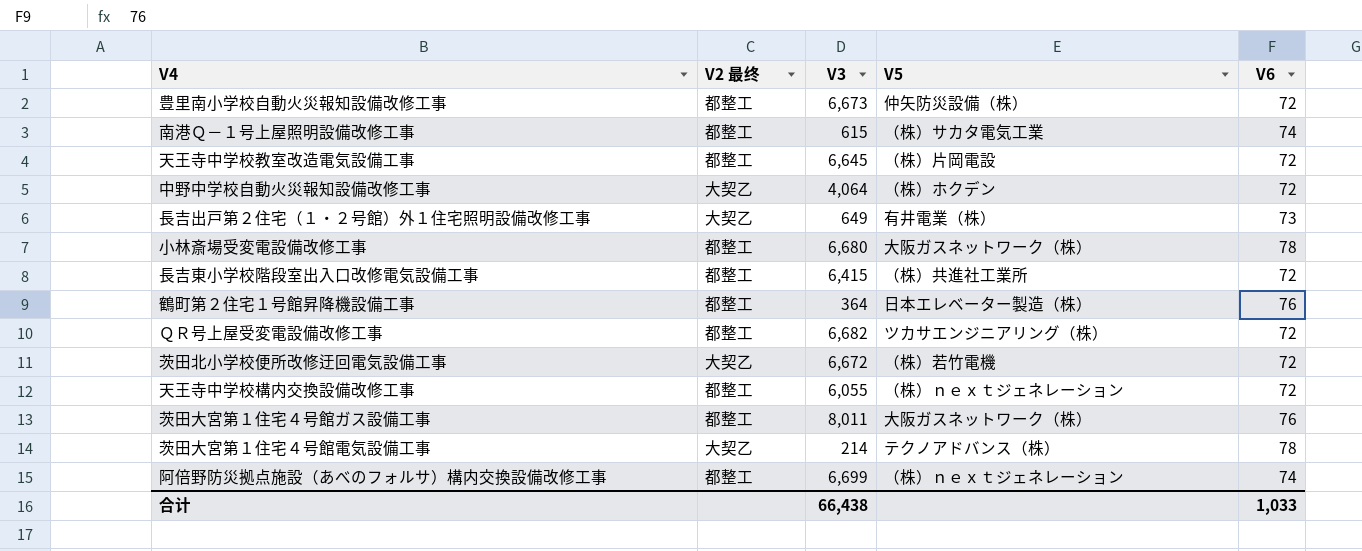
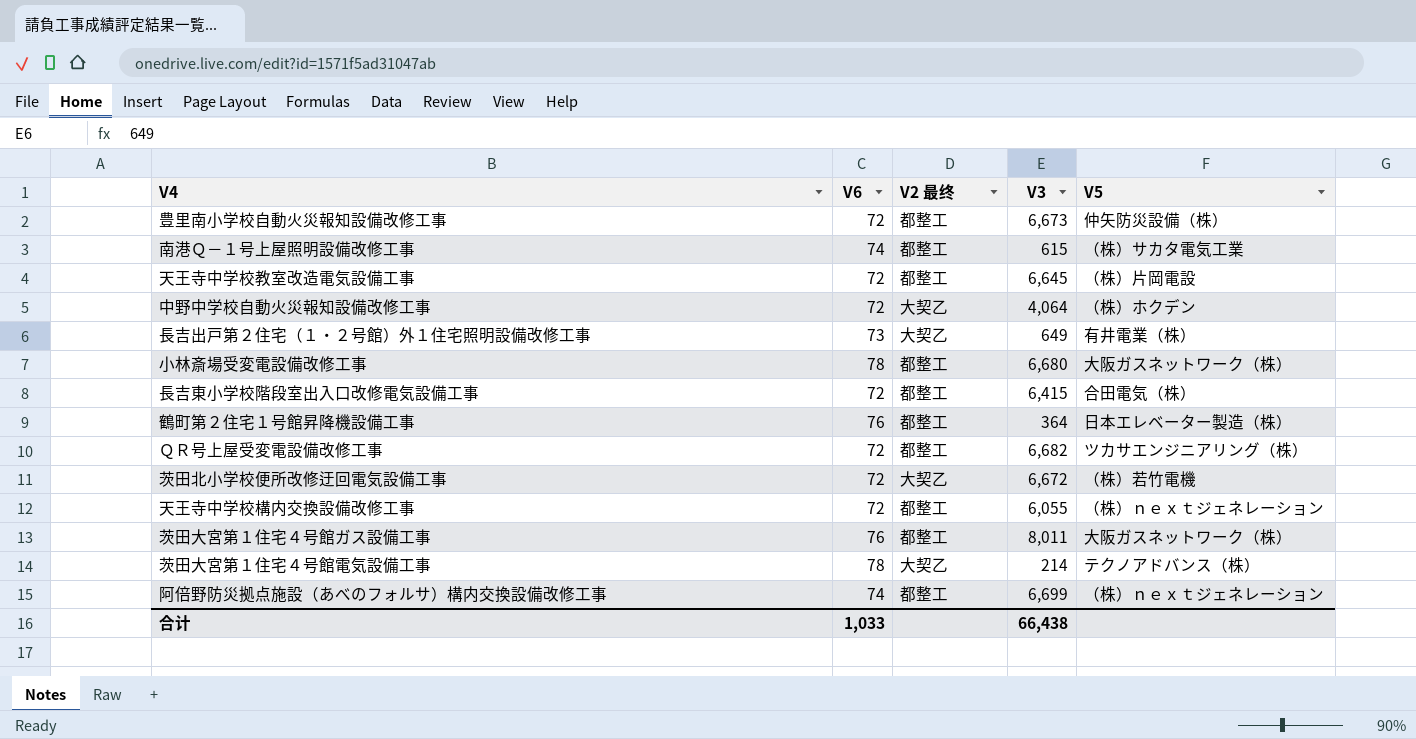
column V6 | position: 5 -> 2
長吉東小学校階段室出入口改修電気設備工事 | V5: （株）共進社工業所 -> 合田電気（株）

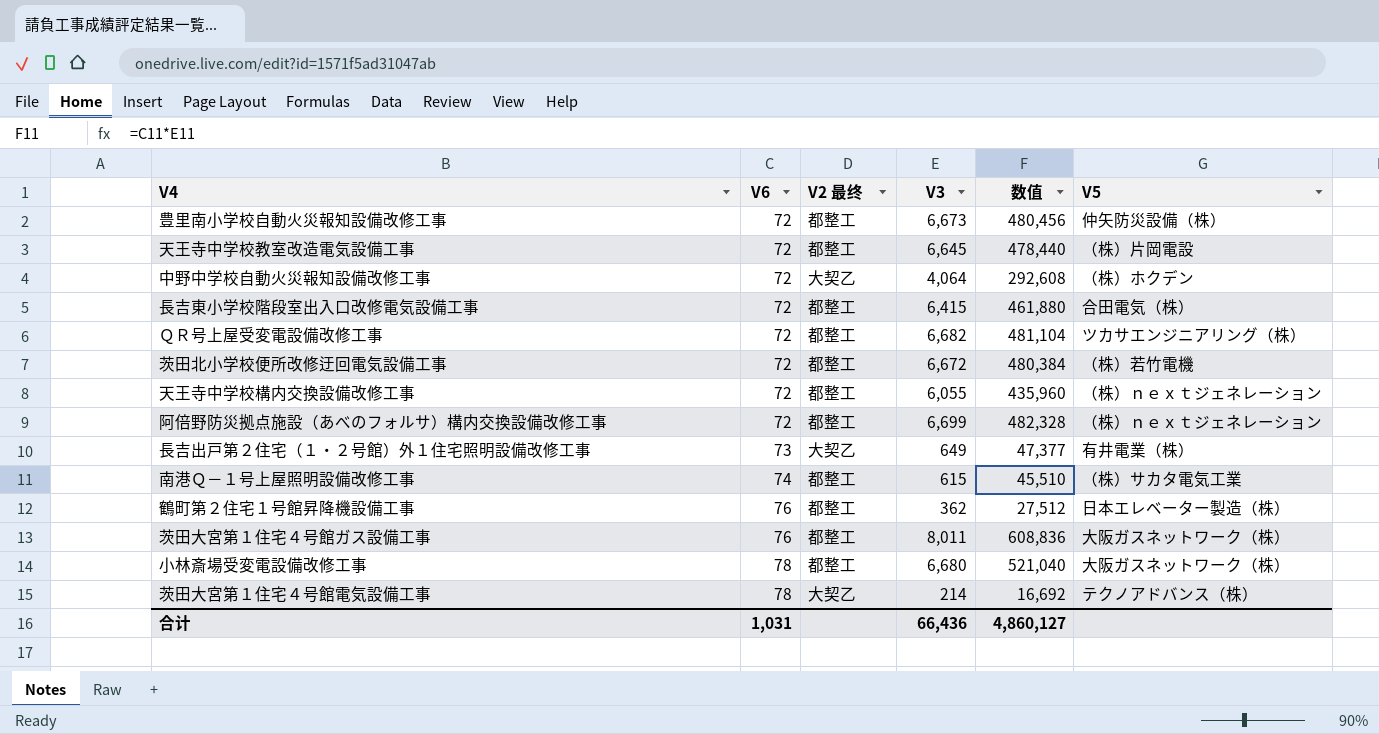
row order: none -> V6 ascending
column 数值 | formula: none -> [V6] * [V3]
茨田北小学校便所改修迂回電気設備工事 | V2 最终: 大契乙 -> 都整工
阿倍野防災拠点施設（あべのフォルサ）構内交換設備改修工事 | V6: 74 -> 72
鶴町第２住宅１号館昇降機設備工事 | V3: 364 -> 362
合计 | V6: 1,033 -> 1,031
合计 | V3: 66,438 -> 66,436

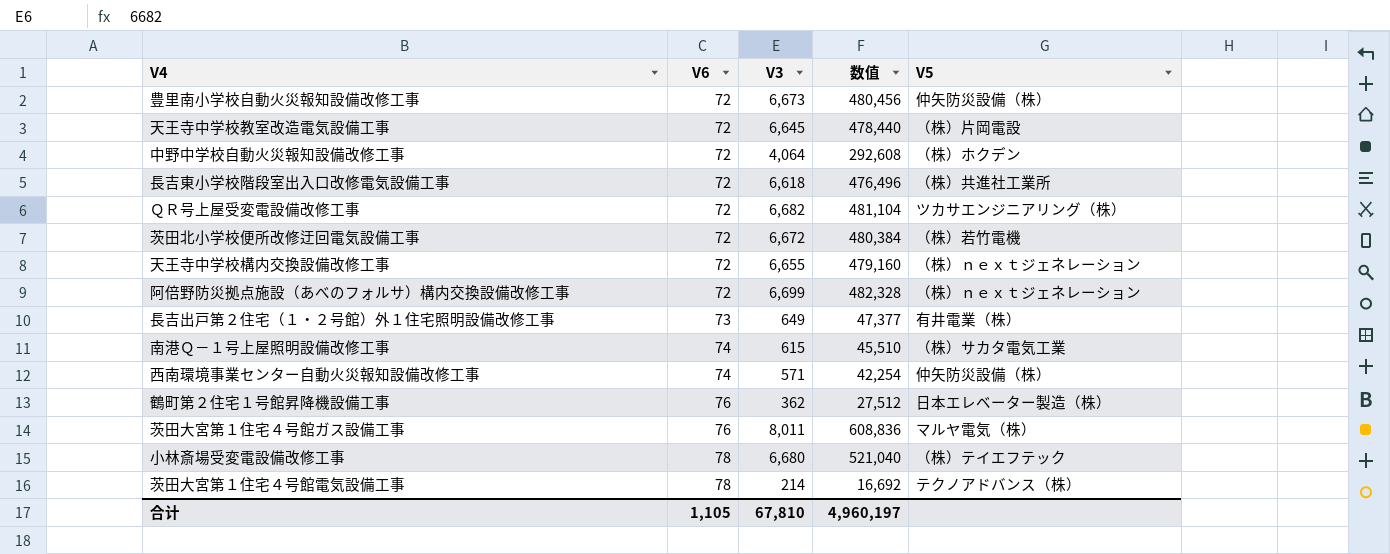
column V2 最终 | position: 3 -> none
長吉東小学校階段室出入口改修電気設備工事 | V3: 6,415 -> 6,618
長吉東小学校階段室出入口改修電気設備工事 | 数值: 461,880 -> 476,496
長吉東小学校階段室出入口改修電気設備工事 | V5: 合田電気（株） -> （株）共進社工業所
天王寺中学校構内交換設備改修工事 | V3: 6,055 -> 6,655
天王寺中学校構内交換設備改修工事 | 数值: 435,960 -> 479,160
row 西南環境事業センター自動火災報知設備改修工事: none -> 74 | 571 | 42,254 | 仲矢防災設備（株）
茨田大宮第１住宅４号館ガス設備工事 | V5: 大阪ガスネットワーク（株） -> マルヤ電気（株）
小林斎場受変電設備改修工事 | V5: 大阪ガスネットワーク（株） -> （株）テイエフテック
合计 | V6: 1,031 -> 1,105
合计 | V3: 66,436 -> 67,810
合计 | 数值: 4,860,127 -> 4,960,197

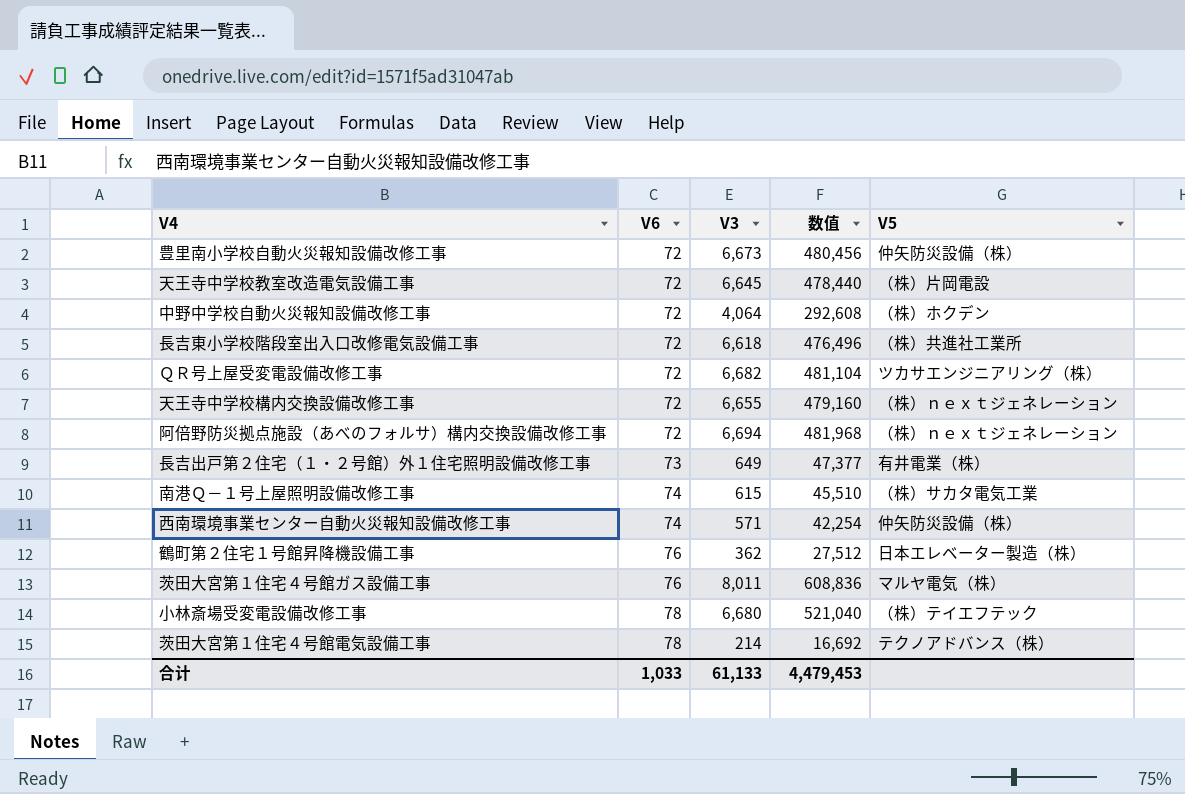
row 茨田北小学校便所改修迂回電気設備工事: 72 | 6,672 | 480,384 | （株）若竹電機 -> none
阿倍野防災拠点施設（あべのフォルサ）構内交換設備改修工事 | V3: 6,699 -> 6,694
阿倍野防災拠点施設（あべのフォルサ）構内交換設備改修工事 | 数值: 482,328 -> 481,968
合计 | V6: 1,105 -> 1,033
合计 | V3: 67,810 -> 61,133
合计 | 数值: 4,960,197 -> 4,479,453

